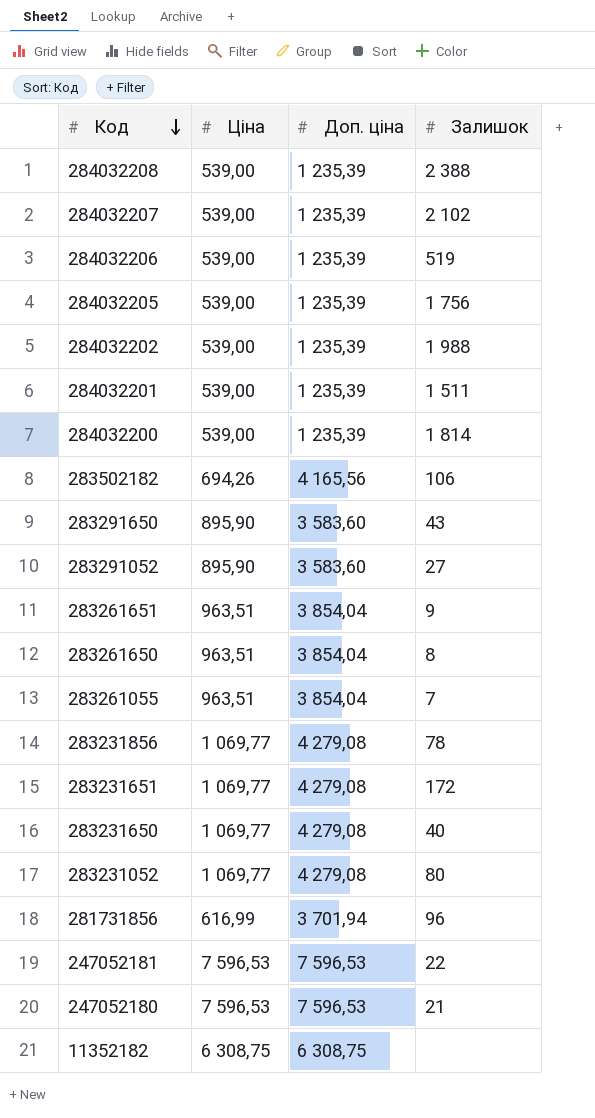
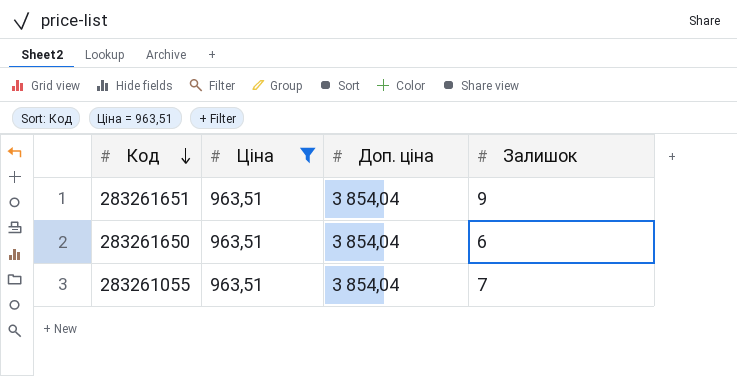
filter: none -> Ціна = 963,51
283261650 | Залишок: 8 -> 6

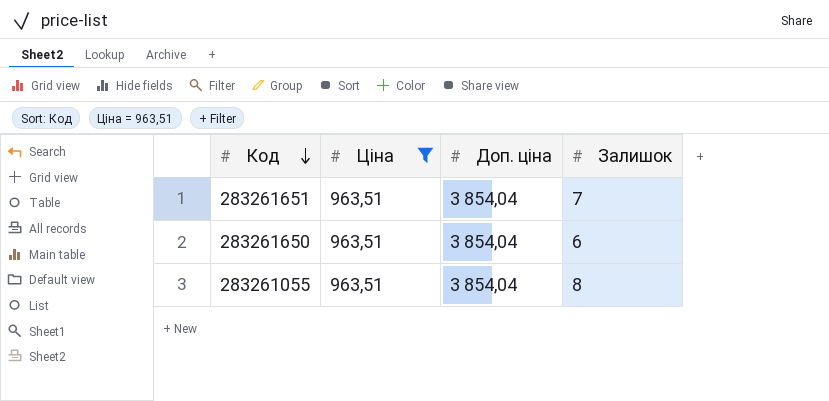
283261651 | Залишок: 9 -> 7
283261055 | Залишок: 7 -> 8

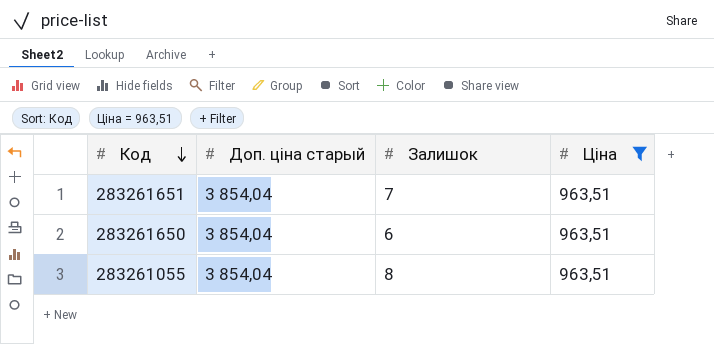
column name: Доп. ціна -> Доп. ціна старый
column Ціна | position: 2 -> 4

